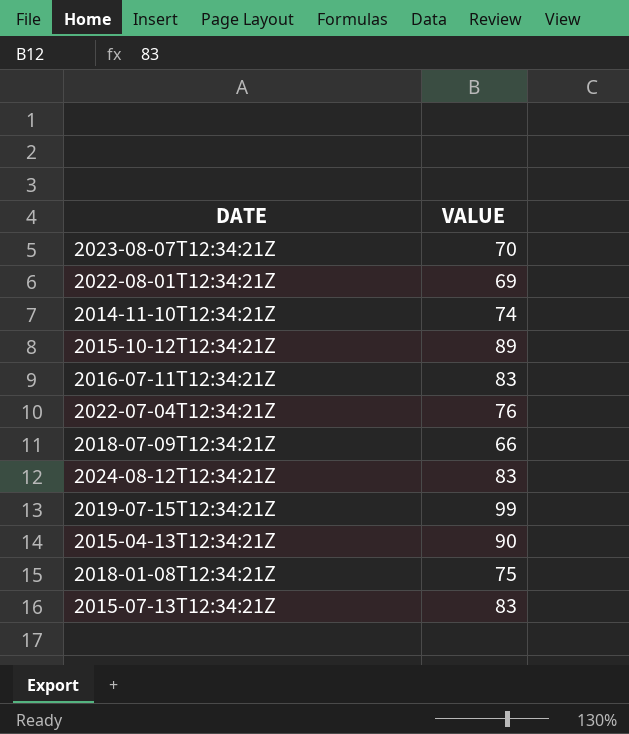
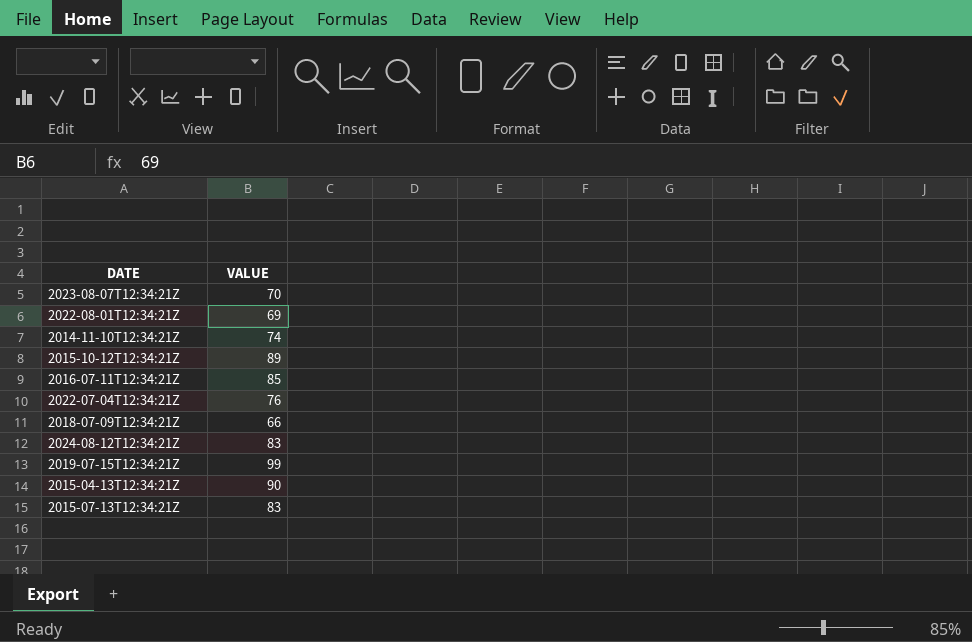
row 2018-01-08T12:34:21Z: 75 -> none
2016-07-11T12:34:21Z | VALUE: 83 -> 85

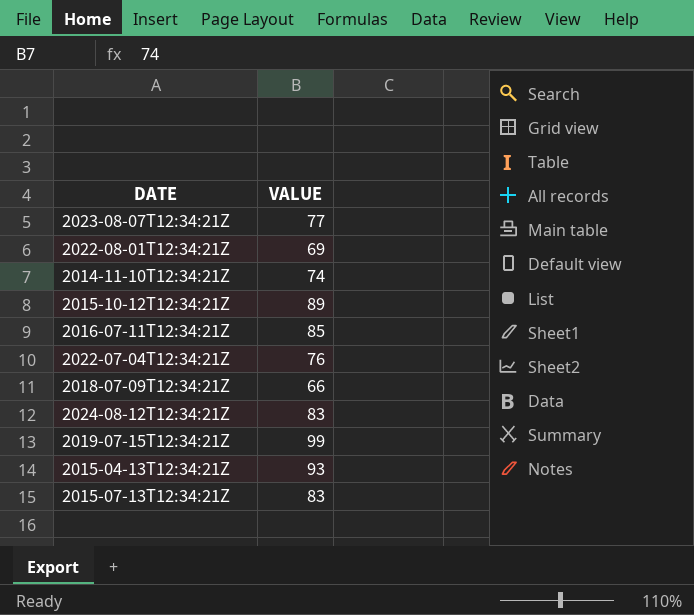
2023-08-07T12:34:21Z | VALUE: 70 -> 77
2015-04-13T12:34:21Z | VALUE: 90 -> 93

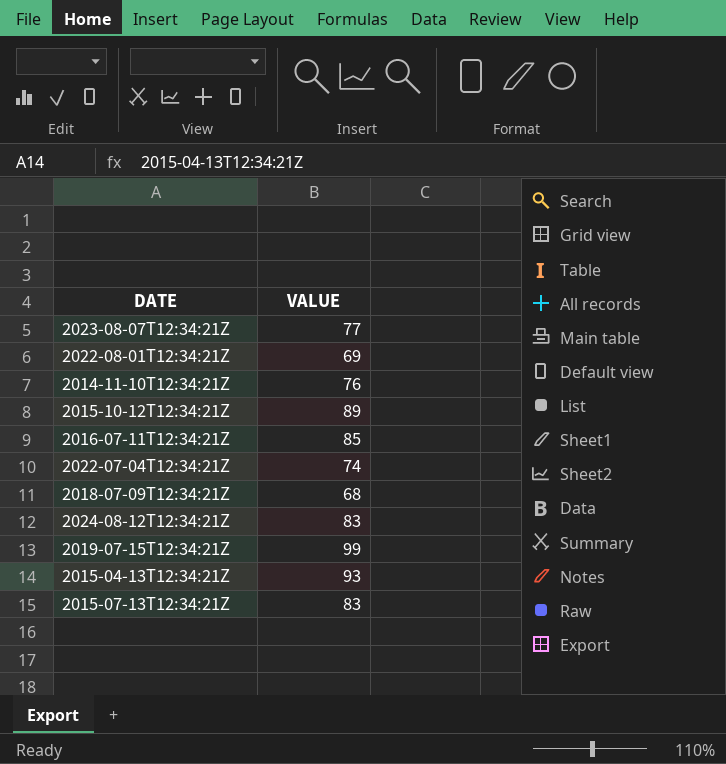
2014-11-10T12:34:21Z | VALUE: 74 -> 76
2022-07-04T12:34:21Z | VALUE: 76 -> 74
2018-07-09T12:34:21Z | VALUE: 66 -> 68

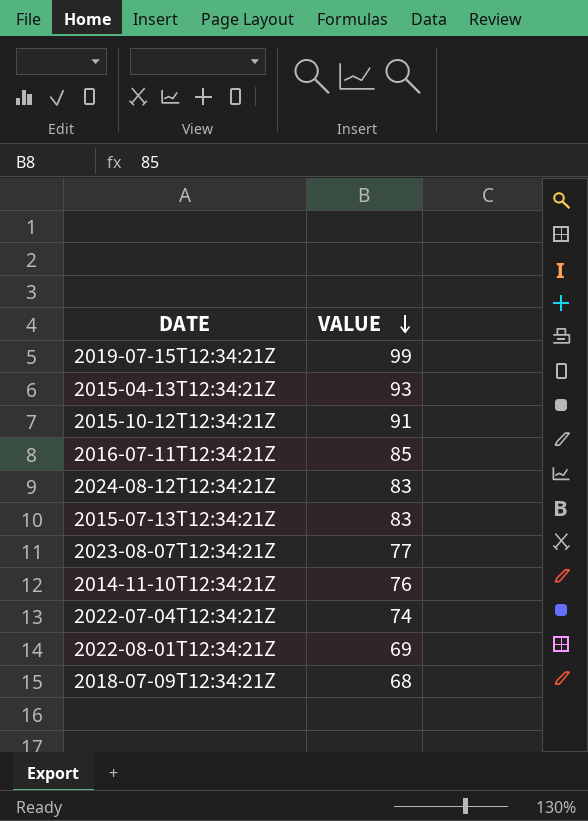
row order: none -> VALUE descending
2015-10-12T12:34:21Z | VALUE: 89 -> 91

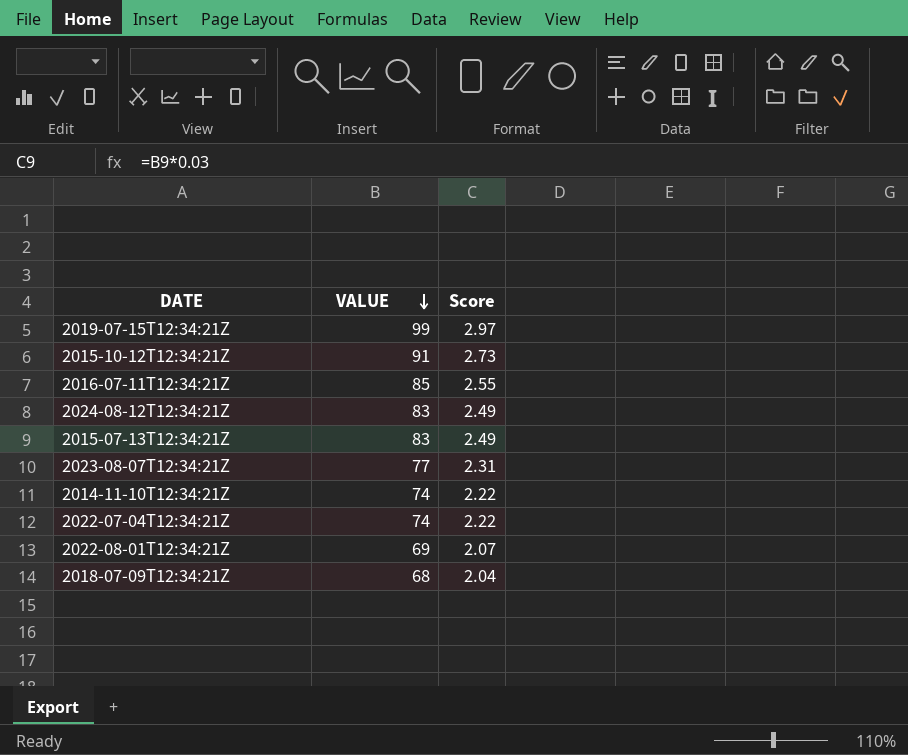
column Score | formula: none -> [VALUE] * 0.03
row 2015-04-13T12:34:21Z: 93 -> none
2014-11-10T12:34:21Z | VALUE: 76 -> 74

